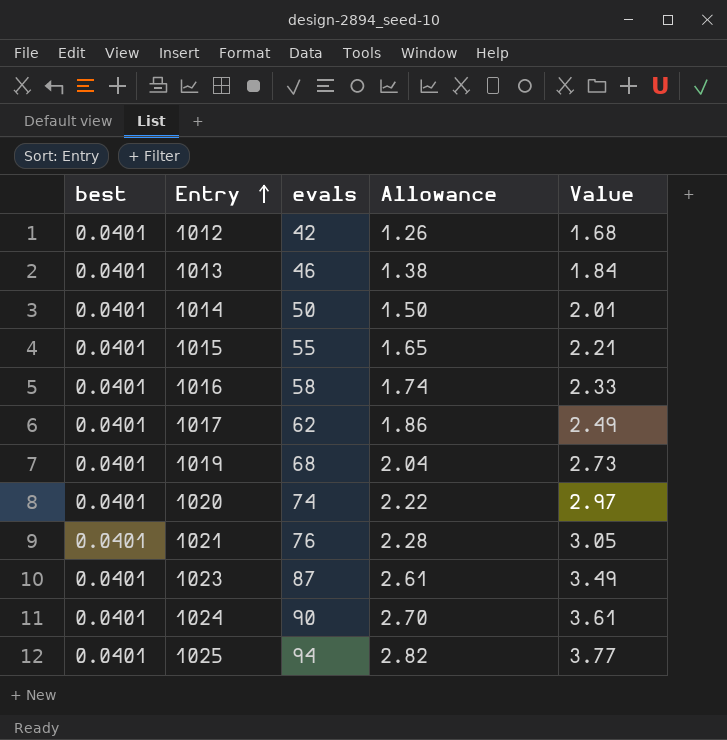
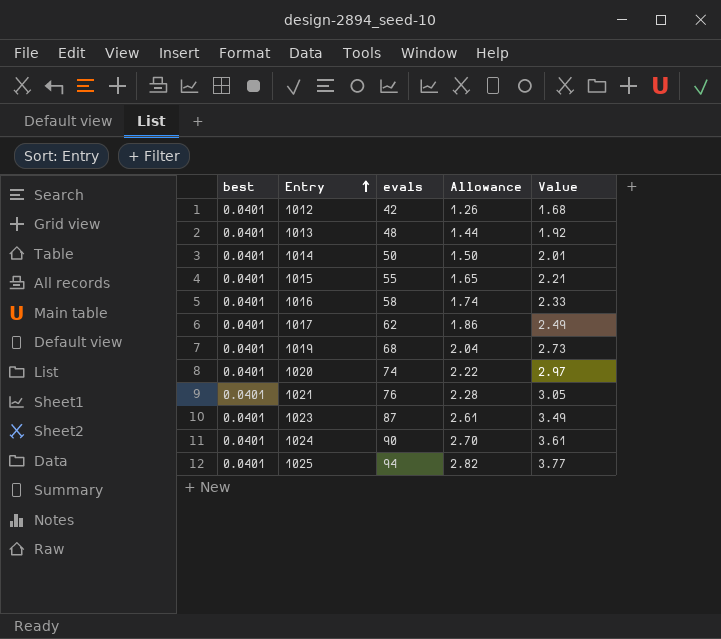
1013 | evals: 46 -> 48
1013 | Allowance: 1.38 -> 1.44
1013 | Value: 1.84 -> 1.92

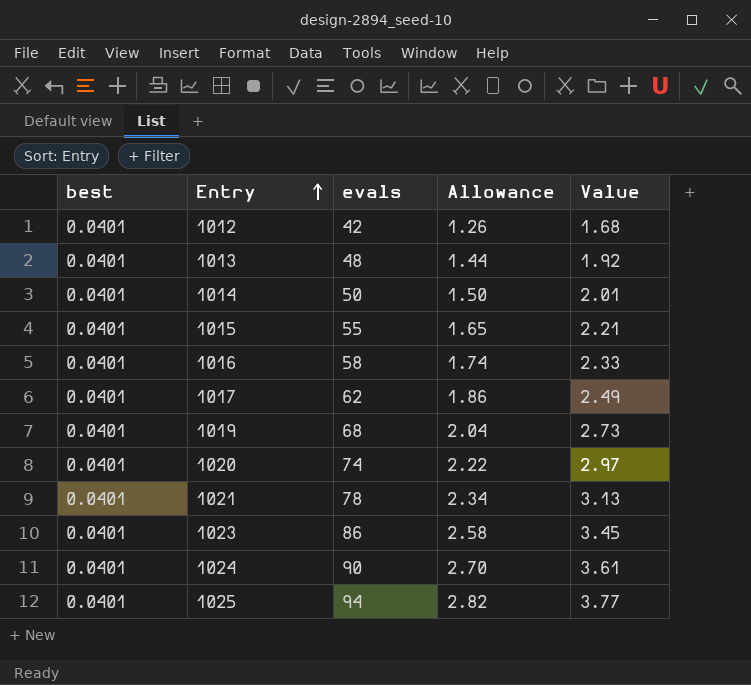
1021 | evals: 76 -> 78
1021 | Allowance: 2.28 -> 2.34
1021 | Value: 3.05 -> 3.13
1023 | evals: 87 -> 86
1023 | Allowance: 2.61 -> 2.58
1023 | Value: 3.49 -> 3.45

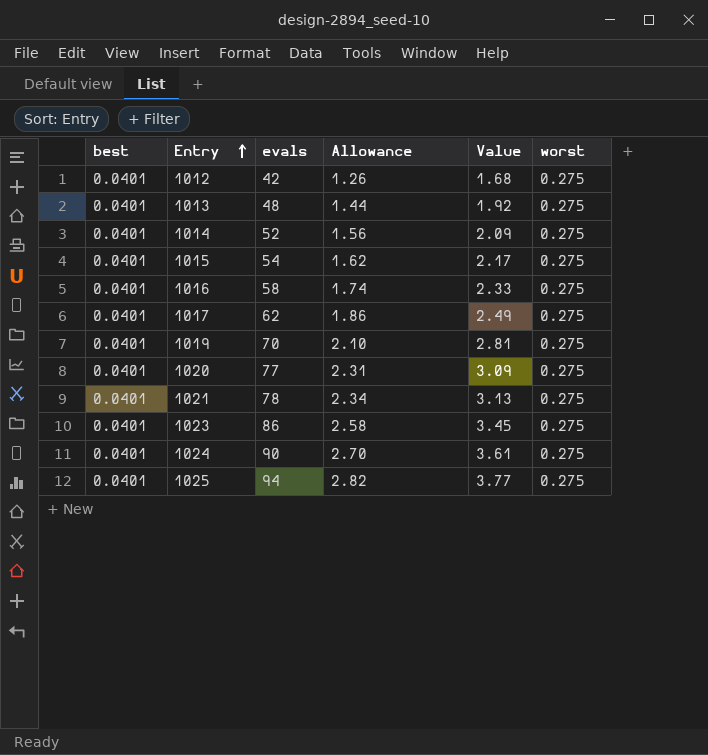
column worst | position: none -> 6
1014 | evals: 50 -> 52
1014 | Allowance: 1.50 -> 1.56
1014 | Value: 2.01 -> 2.09
1015 | evals: 55 -> 54
1015 | Allowance: 1.65 -> 1.62
1015 | Value: 2.21 -> 2.17
1019 | evals: 68 -> 70
1019 | Allowance: 2.04 -> 2.10
1019 | Value: 2.73 -> 2.81
1020 | evals: 74 -> 77
1020 | Allowance: 2.22 -> 2.31
1020 | Value: 2.97 -> 3.09

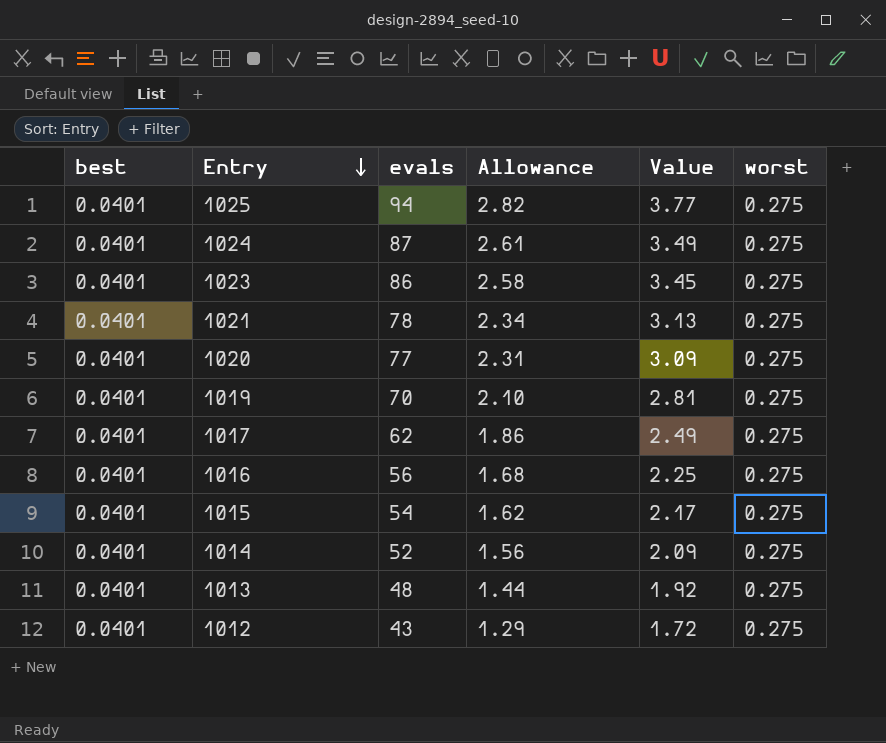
row order: Entry ascending -> Entry descending
1024 | evals: 90 -> 87
1024 | Allowance: 2.70 -> 2.61
1024 | Value: 3.61 -> 3.49
1016 | evals: 58 -> 56
1016 | Allowance: 1.74 -> 1.68
1016 | Value: 2.33 -> 2.25
1012 | evals: 42 -> 43
1012 | Allowance: 1.26 -> 1.29
1012 | Value: 1.68 -> 1.72

